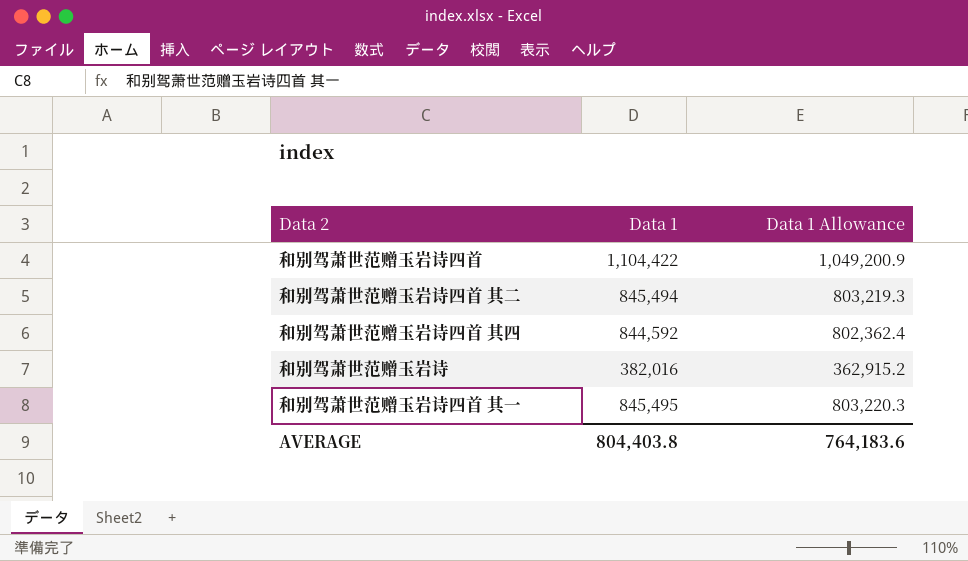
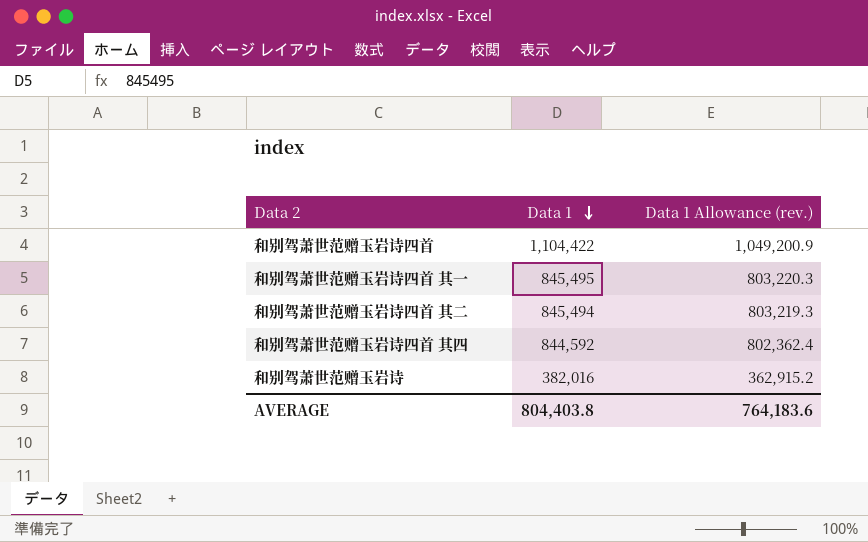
row order: none -> Data 1 descending
column name: Data 1 Allowance -> Data 1 Allowance (rev.)

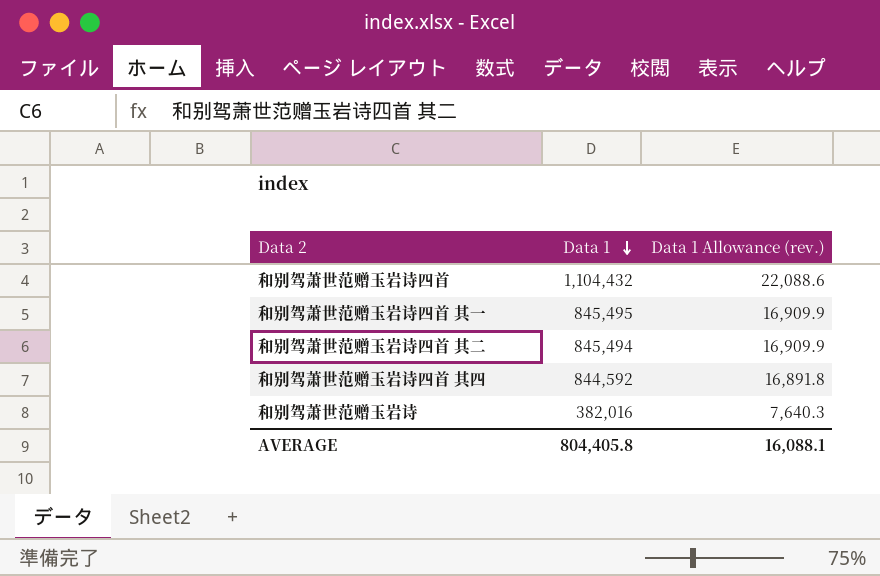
column Data 1 Allowance (rev.) | formula: [Data 1] * 0.95 -> [Data 1] * 0.02
和别驾萧世范赠玉岩诗四首 | Data 1: 1,104,422 -> 1,104,432
AVERAGE | Data 1: 804,403.8 -> 804,405.8
AVERAGE | Data 1 Allowance (rev.): 764,183.6 -> 16,088.1

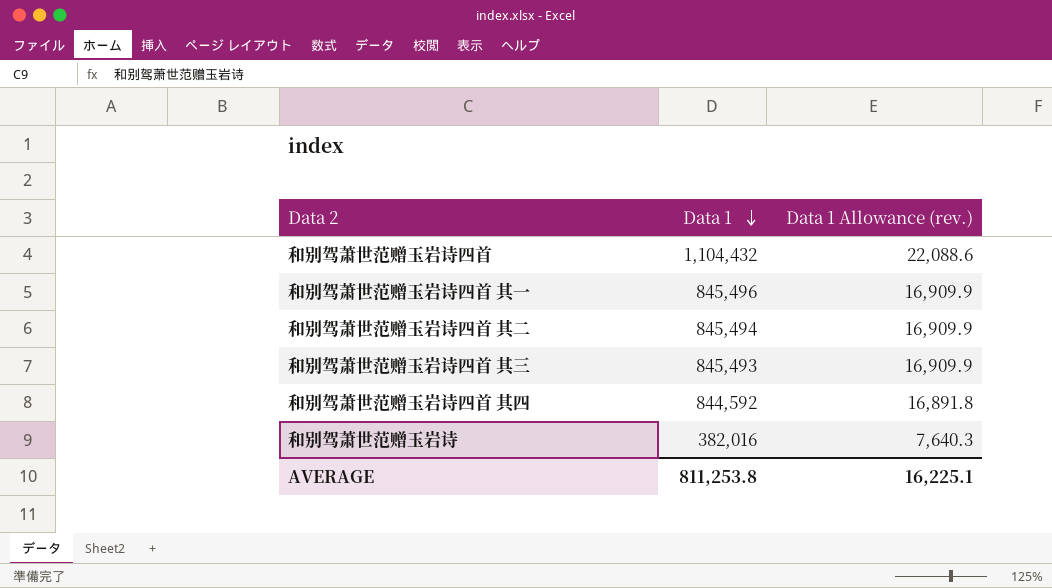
和别驾萧世范赠玉岩诗四首 其一 | Data 1: 845,495 -> 845,496
row 和别驾萧世范赠玉岩诗四首 其三: none -> 845,493 | 16,909.9
AVERAGE | Data 1: 804,405.8 -> 811,253.8
AVERAGE | Data 1 Allowance (rev.): 16,088.1 -> 16,225.1

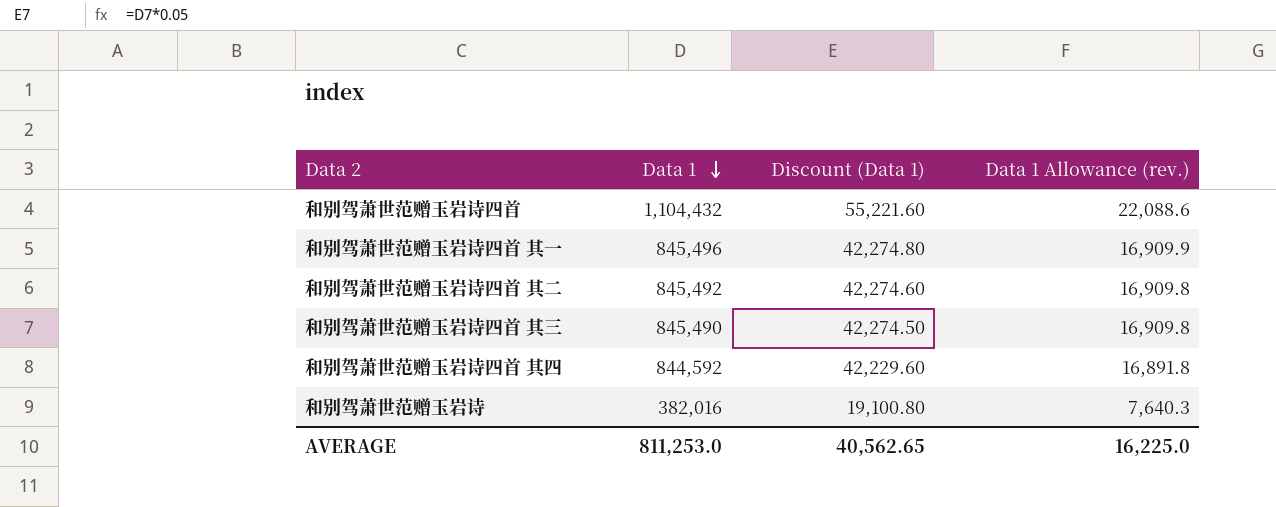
column Discount (Data 1) | formula: none -> [Data 1] * 0.05
和别驾萧世范赠玉岩诗四首 其二 | Data 1: 845,494 -> 845,492
和别驾萧世范赠玉岩诗四首 其二 | Data 1 Allowance (rev.): 16,909.9 -> 16,909.8
和别驾萧世范赠玉岩诗四首 其三 | Data 1: 845,493 -> 845,490
和别驾萧世范赠玉岩诗四首 其三 | Data 1 Allowance (rev.): 16,909.9 -> 16,909.8
AVERAGE | Data 1: 811,253.8 -> 811,253.0
AVERAGE | Data 1 Allowance (rev.): 16,225.1 -> 16,225.0

